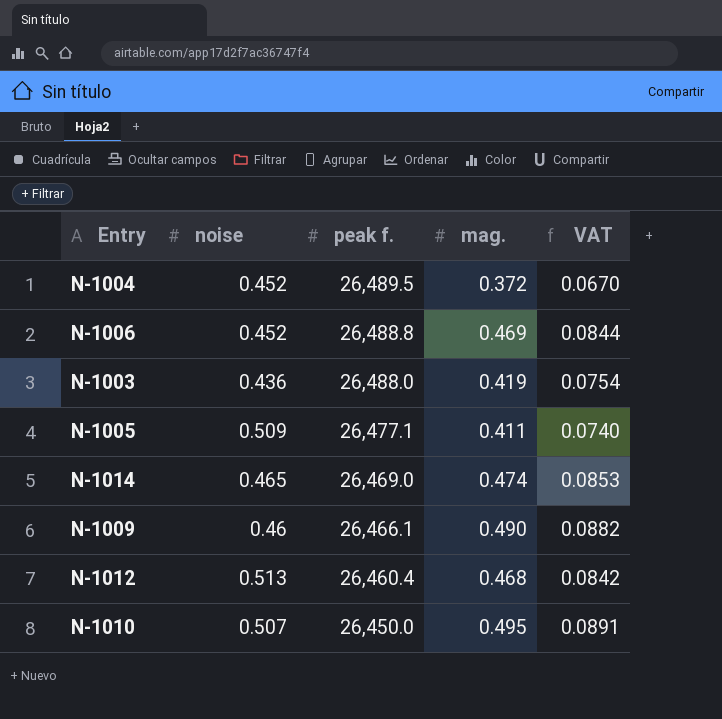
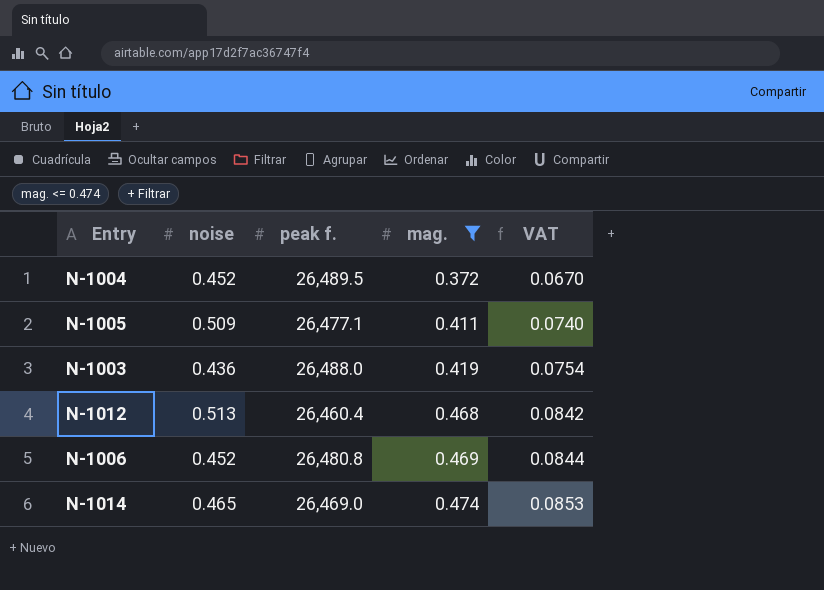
filter: none -> mag. <= 0.474
row order: peak f. descending -> mag. ascending
N-1006 | peak f.: 26,488.8 -> 26,480.8

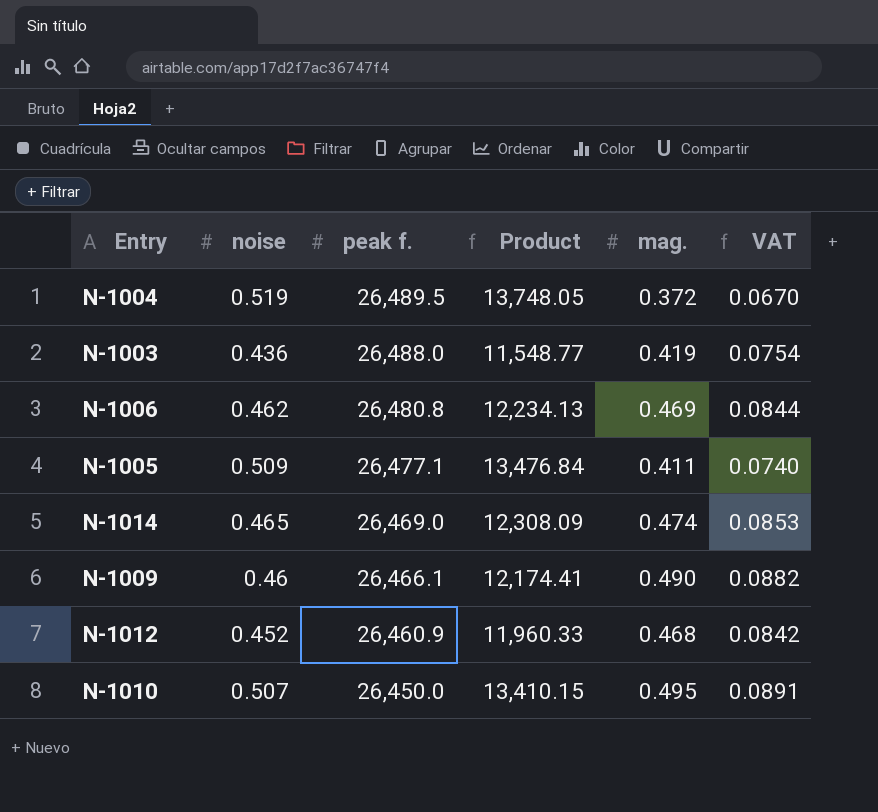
filter: mag. <= 0.474 -> none
row order: mag. ascending -> peak f. descending
column Product | formula: none -> [noise] * [peak f.]
N-1004 | noise: 0.452 -> 0.519
N-1006 | noise: 0.452 -> 0.462
N-1012 | noise: 0.513 -> 0.452
N-1012 | peak f.: 26,460.4 -> 26,460.9

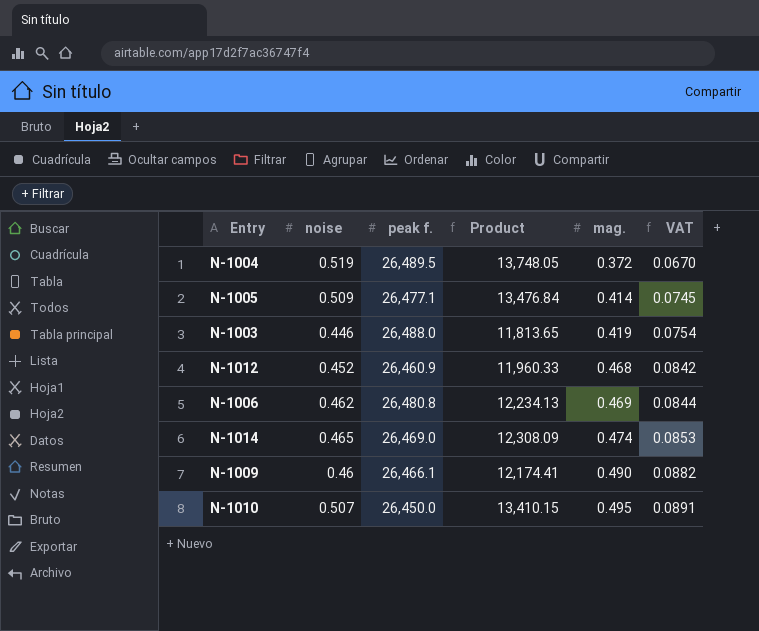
row order: peak f. descending -> mag. ascending
N-1005 | mag.: 0.411 -> 0.414
N-1005 | VAT: 0.0740 -> 0.0745
N-1003 | noise: 0.436 -> 0.446
N-1003 | Product: 11,548.77 -> 11,813.65

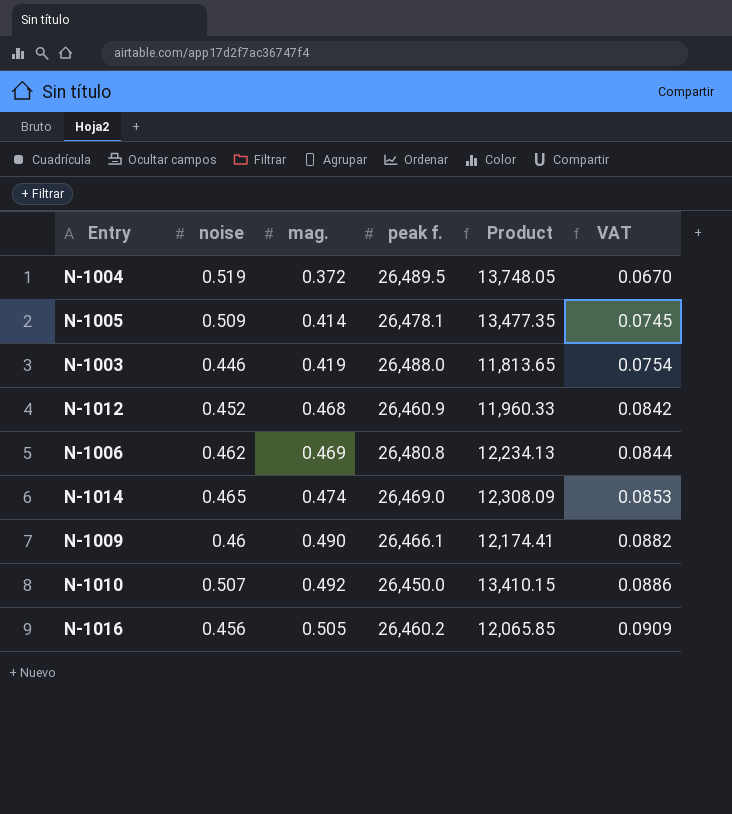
column mag. | position: 5 -> 3
N-1005 | peak f.: 26,477.1 -> 26,478.1
N-1005 | Product: 13,476.84 -> 13,477.35
N-1010 | mag.: 0.495 -> 0.492
N-1010 | VAT: 0.0891 -> 0.0886
row N-1016: none -> 0.456 | 0.505 | 26,460.2 | 12,065.85 | 0.0909

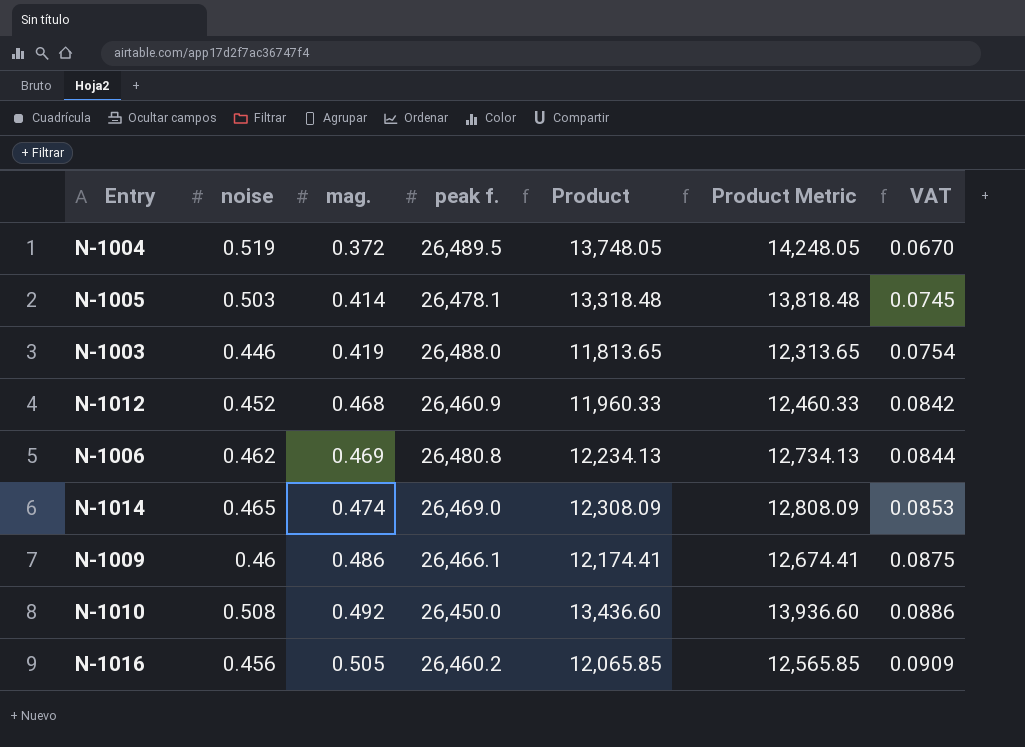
column Product Metric | formula: none -> [Product] + 500
N-1005 | noise: 0.509 -> 0.503
N-1005 | Product: 13,477.35 -> 13,318.48
N-1009 | mag.: 0.490 -> 0.486
N-1009 | VAT: 0.0882 -> 0.0875
N-1010 | noise: 0.507 -> 0.508
N-1010 | Product: 13,410.15 -> 13,436.60

